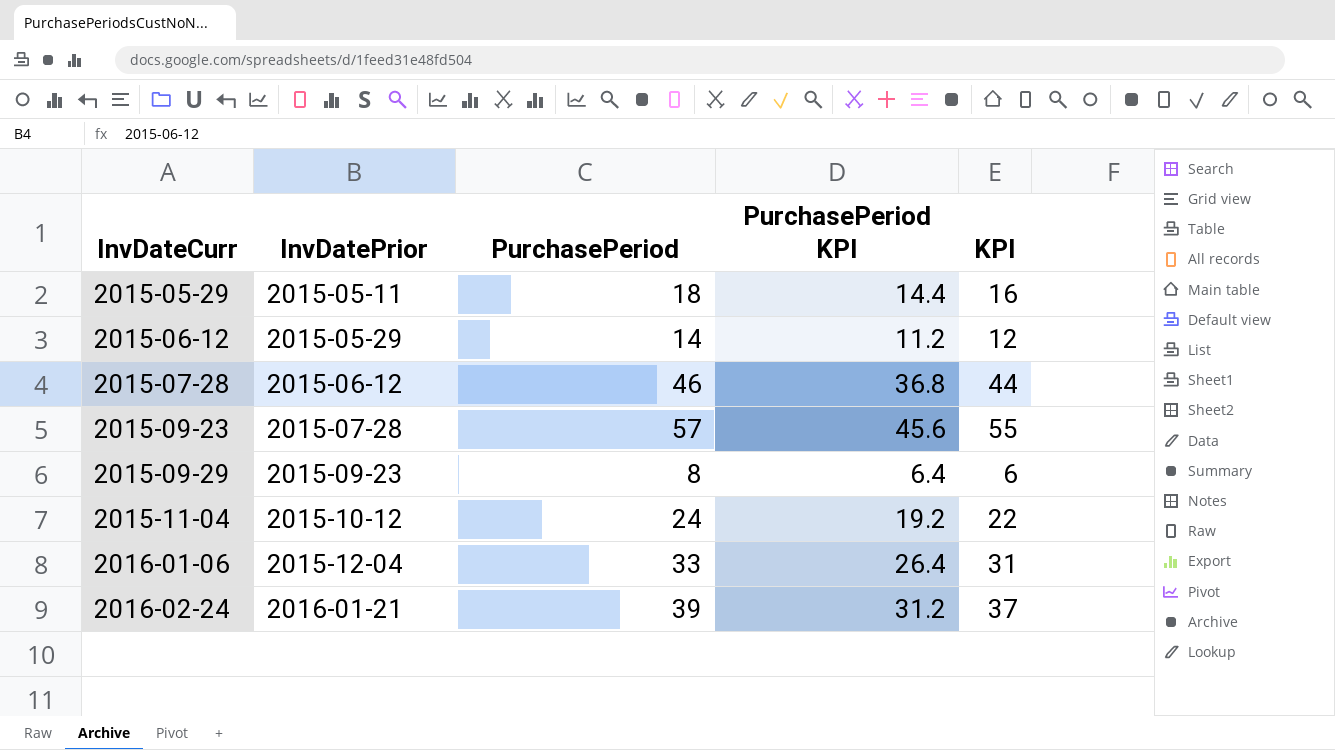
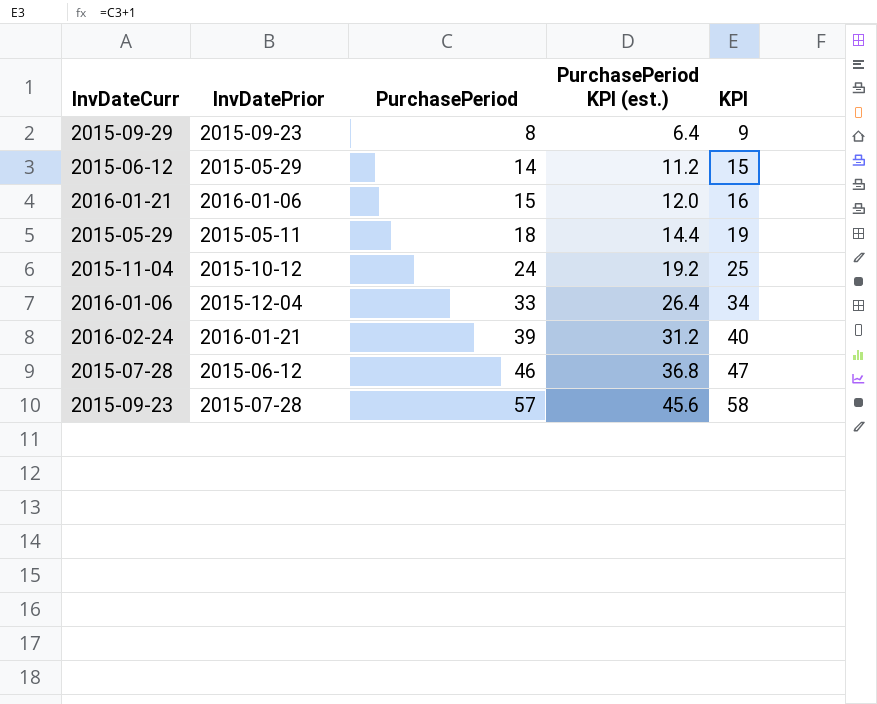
row order: InvDateCurr ascending -> PurchasePeriod ascending
column name: PurchasePeriod KPI -> PurchasePeriod KPI (est.)
column KPI | formula: [PurchasePeriod] - 2 -> [PurchasePeriod] + 1
row 2016-01-21: none -> 2016-01-06 | 15 | 12.0 | 16

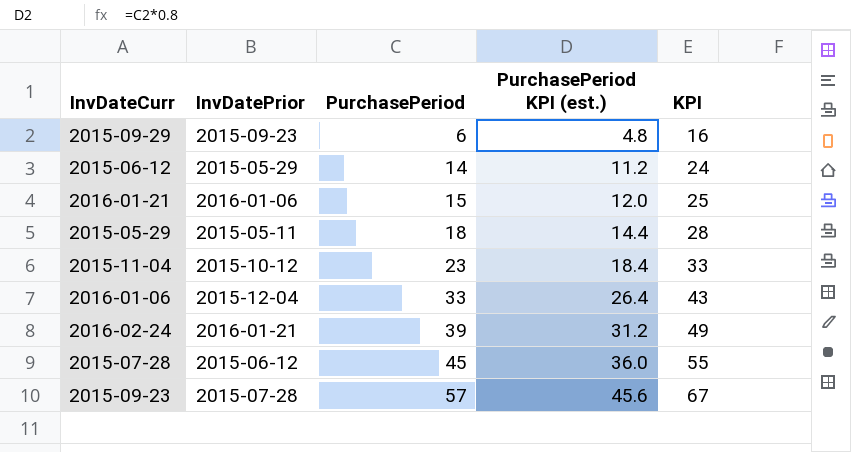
column KPI | formula: [PurchasePeriod] + 1 -> [PurchasePeriod] + 10
2015-09-29 | PurchasePeriod: 8 -> 6
2015-09-29 | PurchasePeriod KPI (est.): 6.4 -> 4.8
2015-11-04 | PurchasePeriod: 24 -> 23
2015-11-04 | PurchasePeriod KPI (est.): 19.2 -> 18.4
2015-07-28 | PurchasePeriod: 46 -> 45
2015-07-28 | PurchasePeriod KPI (est.): 36.8 -> 36.0

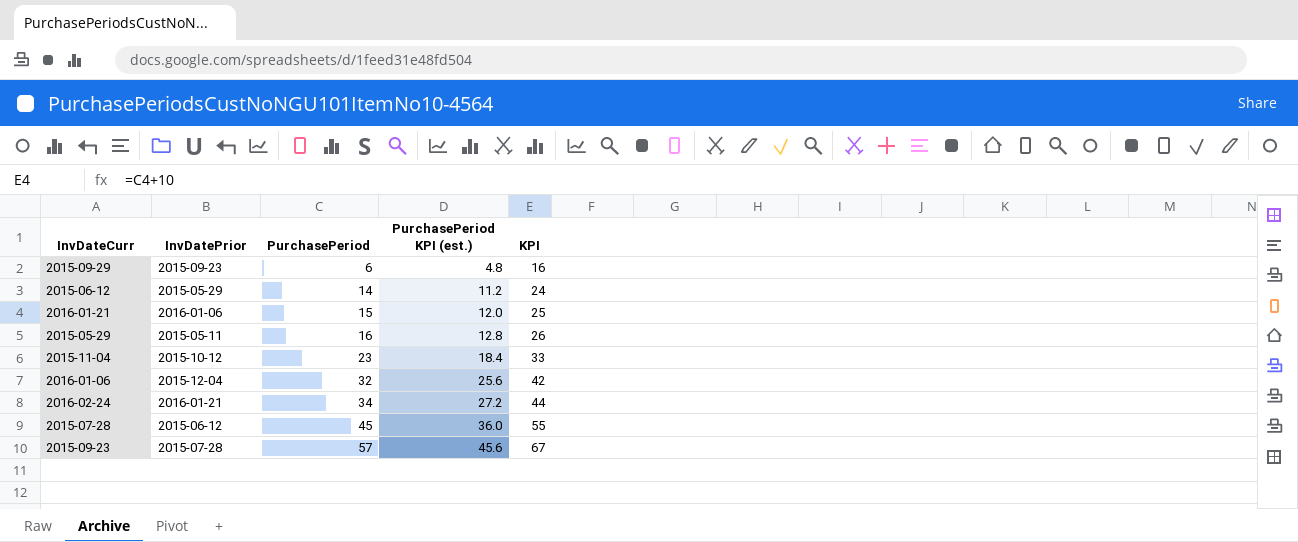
2015-05-29 | PurchasePeriod: 18 -> 16
2015-05-29 | PurchasePeriod KPI (est.): 14.4 -> 12.8
2015-05-29 | KPI: 28 -> 26
2016-01-06 | PurchasePeriod: 33 -> 32
2016-01-06 | PurchasePeriod KPI (est.): 26.4 -> 25.6
2016-01-06 | KPI: 43 -> 42
2016-02-24 | PurchasePeriod: 39 -> 34
2016-02-24 | PurchasePeriod KPI (est.): 31.2 -> 27.2
2016-02-24 | KPI: 49 -> 44

